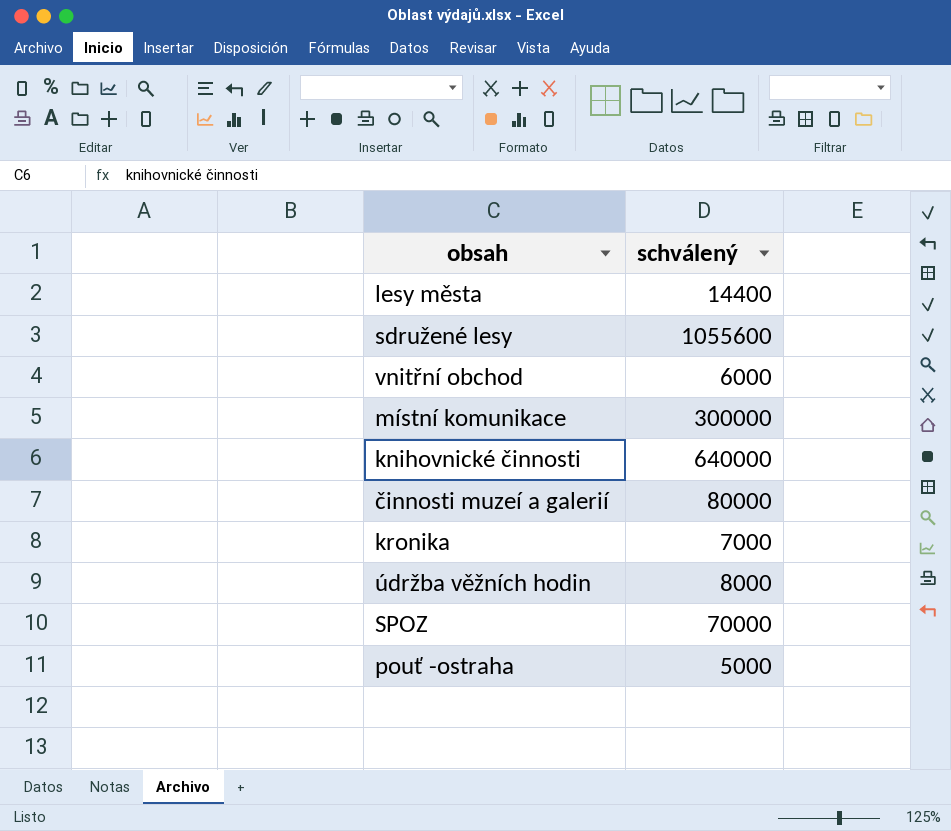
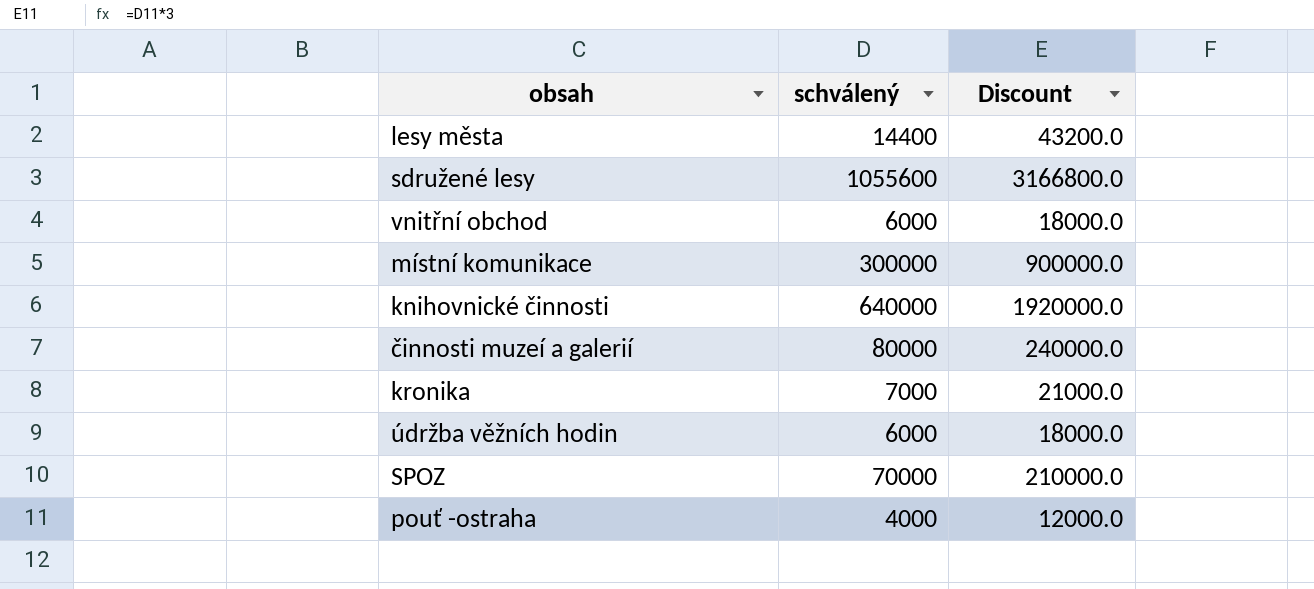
column Discount | formula: none -> [schválený] * 3
údržba věžních hodin | schválený: 8000 -> 6000
pouť -ostraha | schválený: 5000 -> 4000

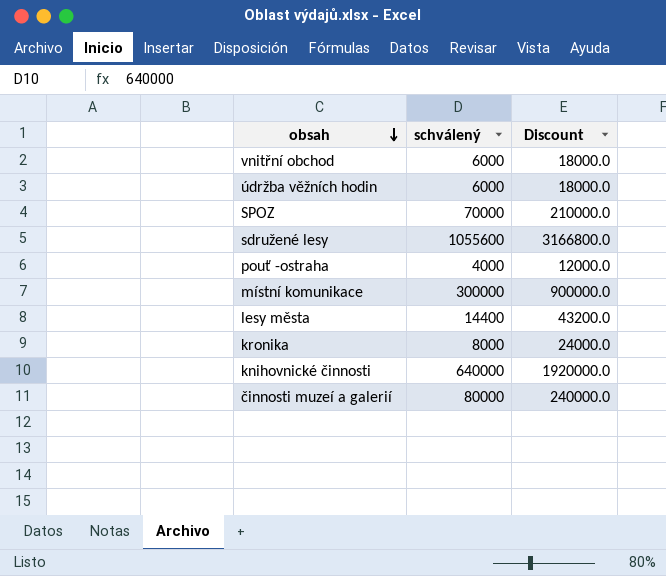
row order: none -> obsah descending
kronika | schválený: 7000 -> 8000
kronika | Discount: 21000.0 -> 24000.0

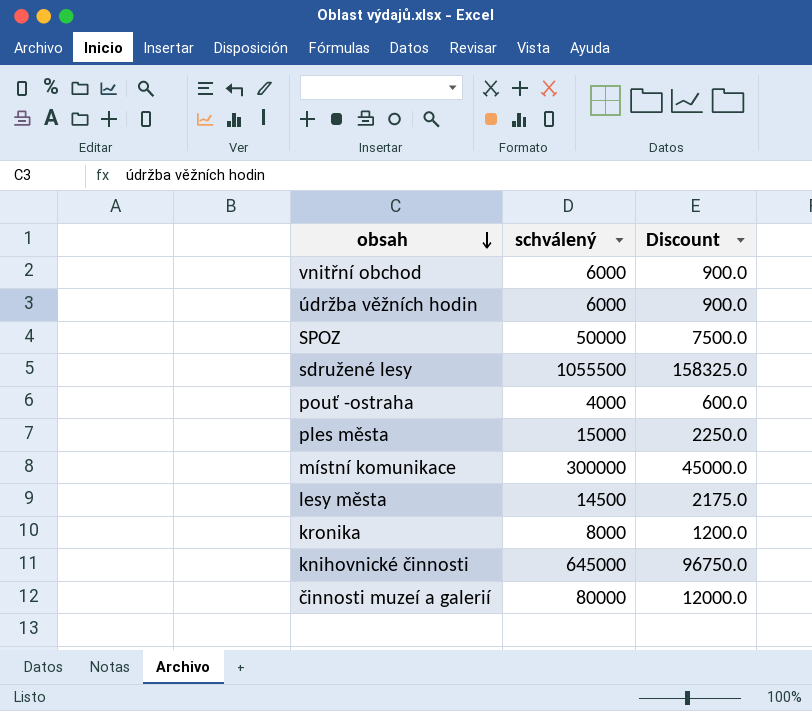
column Discount | formula: [schválený] * 3 -> [schválený] * 0.15
SPOZ | schválený: 70000 -> 50000
sdružené lesy | schválený: 1055600 -> 1055500
row ples města: none -> 15000 | 2250.0
lesy města | schválený: 14400 -> 14500
knihovnické činnosti | schválený: 640000 -> 645000

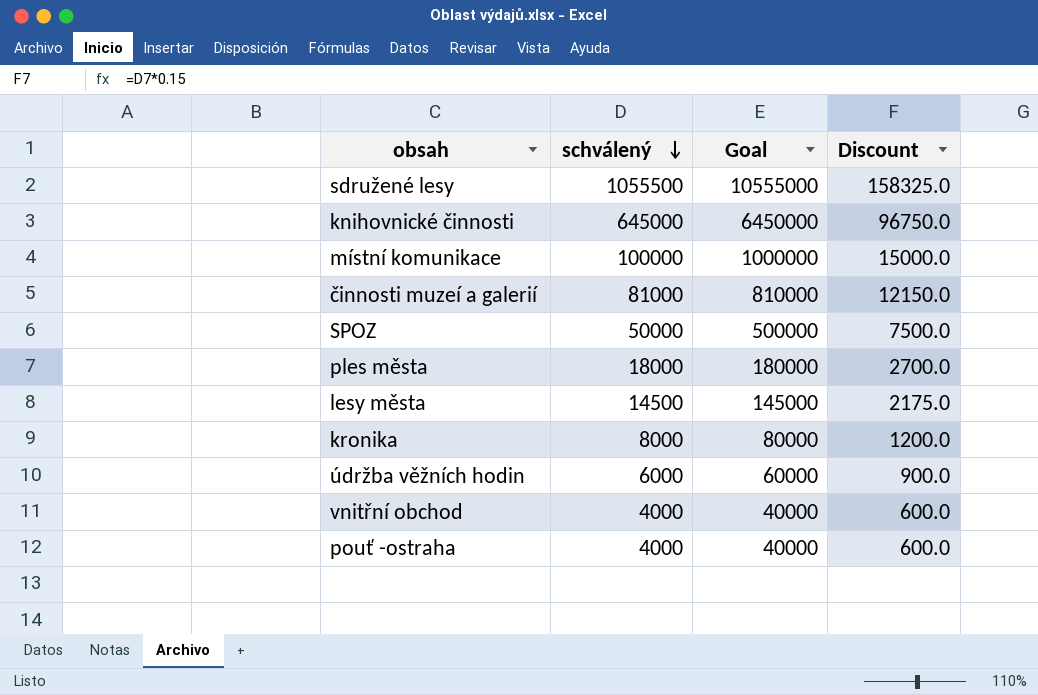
row order: obsah descending -> schválený descending
column Goal | formula: none -> [schválený] * 10
místní komunikace | schválený: 300000 -> 100000
místní komunikace | Discount: 45000.0 -> 15000.0
činnosti muzeí a galerií | schválený: 80000 -> 81000
činnosti muzeí a galerií | Discount: 12000.0 -> 12150.0
ples města | schválený: 15000 -> 18000
ples města | Discount: 2250.0 -> 2700.0
vnitřní obchod | schválený: 6000 -> 4000
vnitřní obchod | Discount: 900.0 -> 600.0

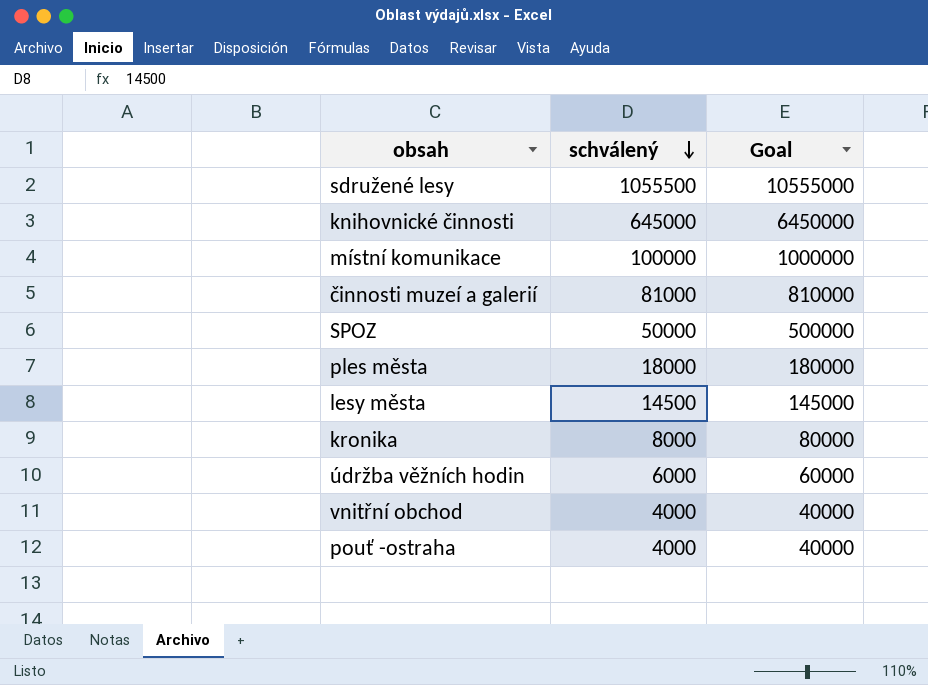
column Discount | formula: [schválený] * 0.15 -> none

